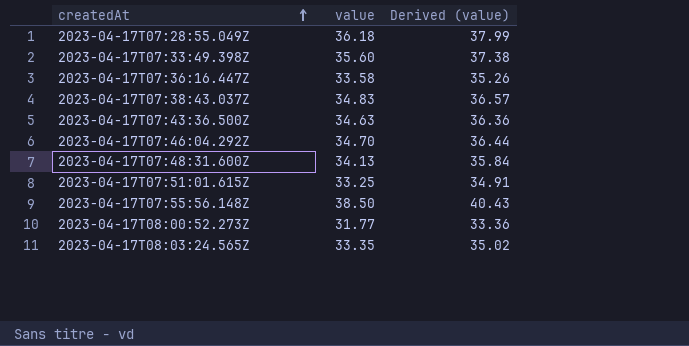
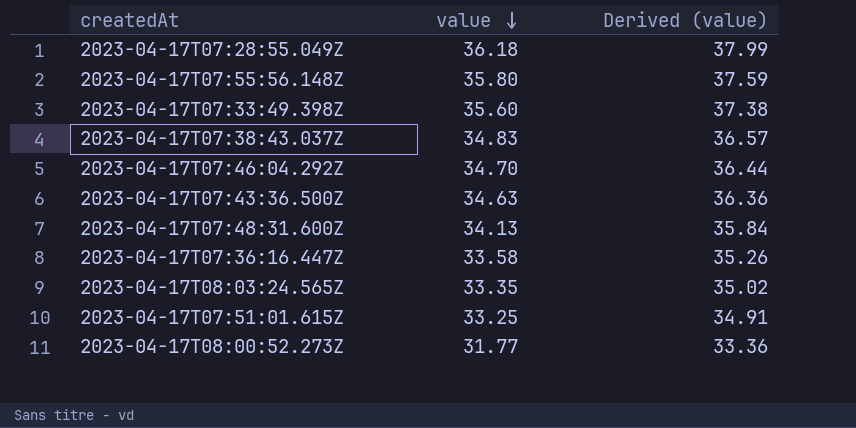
row order: createdAt ascending -> value descending
2023-04-17T07:55:56.148Z | value: 38.50 -> 35.80
2023-04-17T07:55:56.148Z | Derived (value): 40.43 -> 37.59

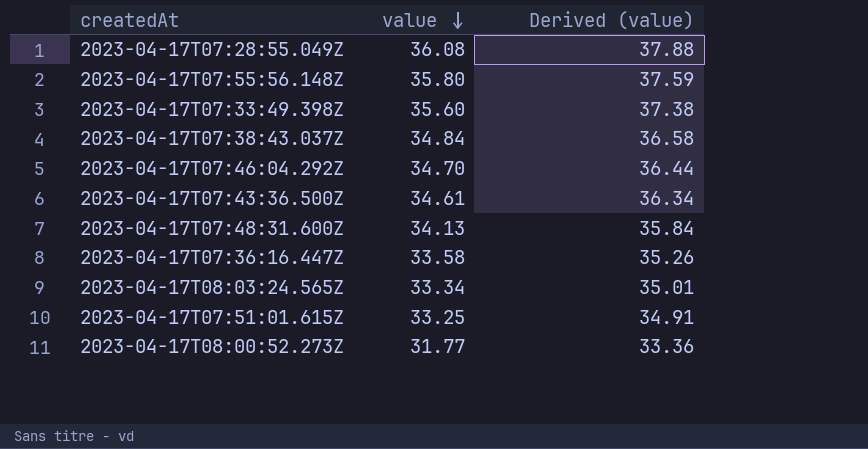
2023-04-17T07:28:55.049Z | value: 36.18 -> 36.08
2023-04-17T07:28:55.049Z | Derived (value): 37.99 -> 37.88
2023-04-17T07:38:43.037Z | value: 34.83 -> 34.84
2023-04-17T07:38:43.037Z | Derived (value): 36.57 -> 36.58
2023-04-17T07:43:36.500Z | value: 34.63 -> 34.61
2023-04-17T07:43:36.500Z | Derived (value): 36.36 -> 36.34
2023-04-17T08:03:24.565Z | value: 33.35 -> 33.34
2023-04-17T08:03:24.565Z | Derived (value): 35.02 -> 35.01

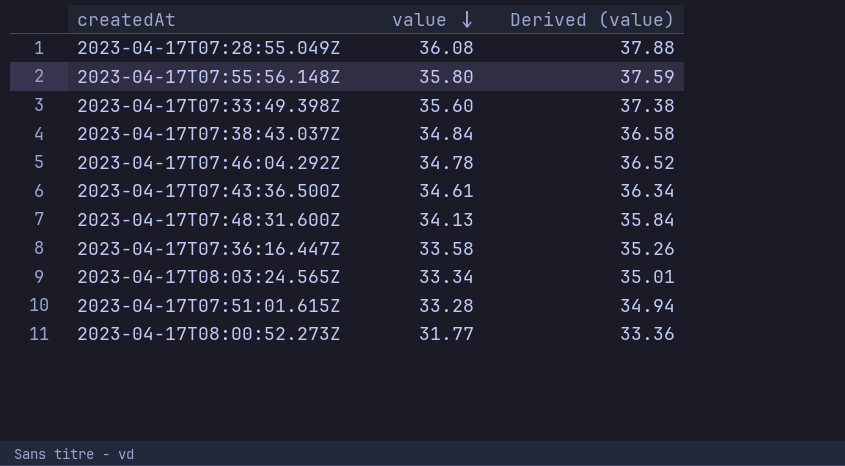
2023-04-17T07:46:04.292Z | value: 34.70 -> 34.78
2023-04-17T07:46:04.292Z | Derived (value): 36.44 -> 36.52
2023-04-17T07:51:01.615Z | value: 33.25 -> 33.28
2023-04-17T07:51:01.615Z | Derived (value): 34.91 -> 34.94

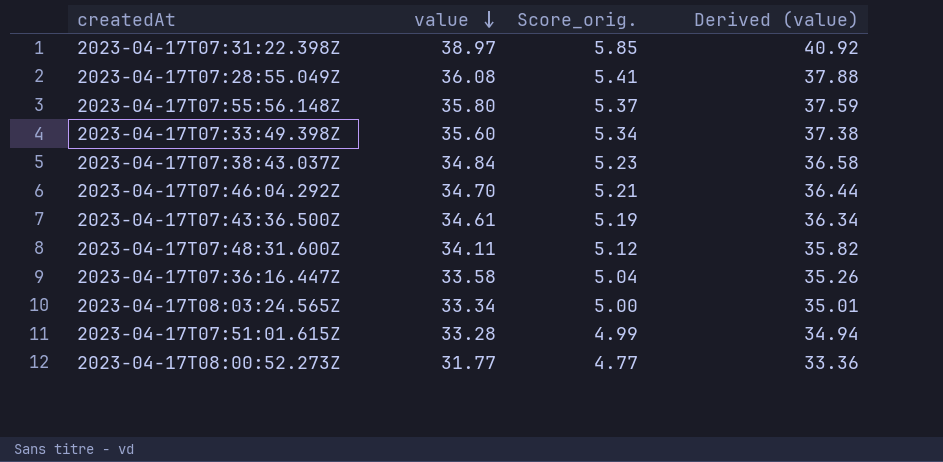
column Score_orig. | formula: none -> [value] * 0.15
row 2023-04-17T07:31:22.398Z: none -> 38.97 | 5.85 | 40.92
2023-04-17T07:46:04.292Z | value: 34.78 -> 34.70
2023-04-17T07:46:04.292Z | Derived (value): 36.52 -> 36.44
2023-04-17T07:48:31.600Z | value: 34.13 -> 34.11
2023-04-17T07:48:31.600Z | Derived (value): 35.84 -> 35.82

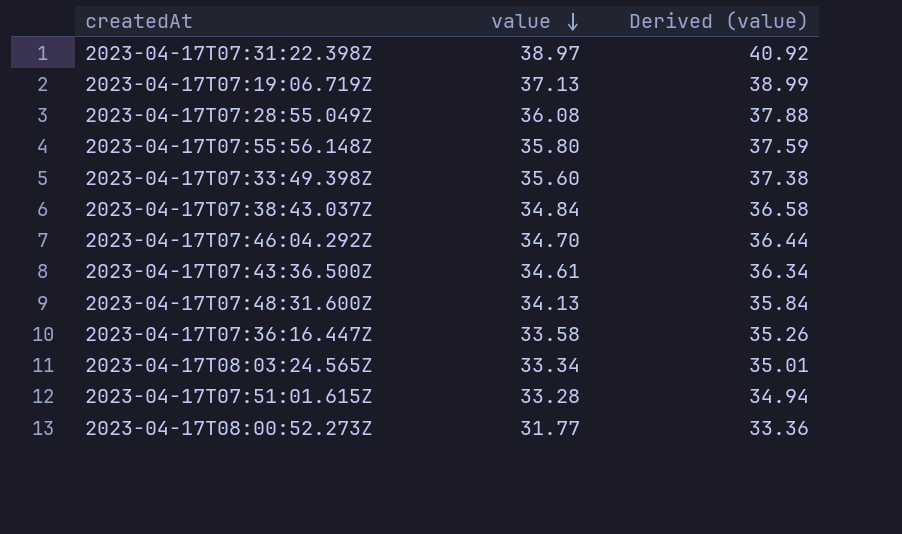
column Score_orig. | formula: [value] * 0.15 -> none
row 2023-04-17T07:19:06.719Z: none -> 37.13 | 38.99
2023-04-17T07:48:31.600Z | value: 34.11 -> 34.13
2023-04-17T07:48:31.600Z | Derived (value): 35.82 -> 35.84

